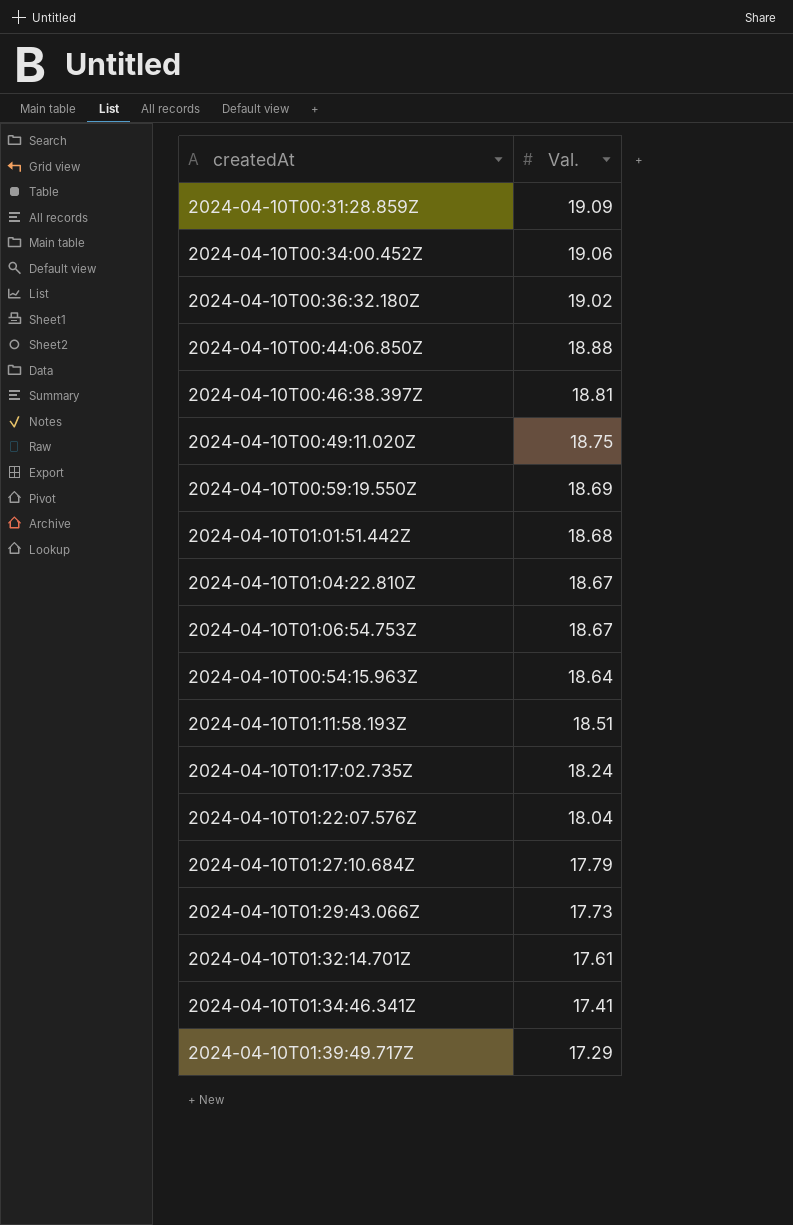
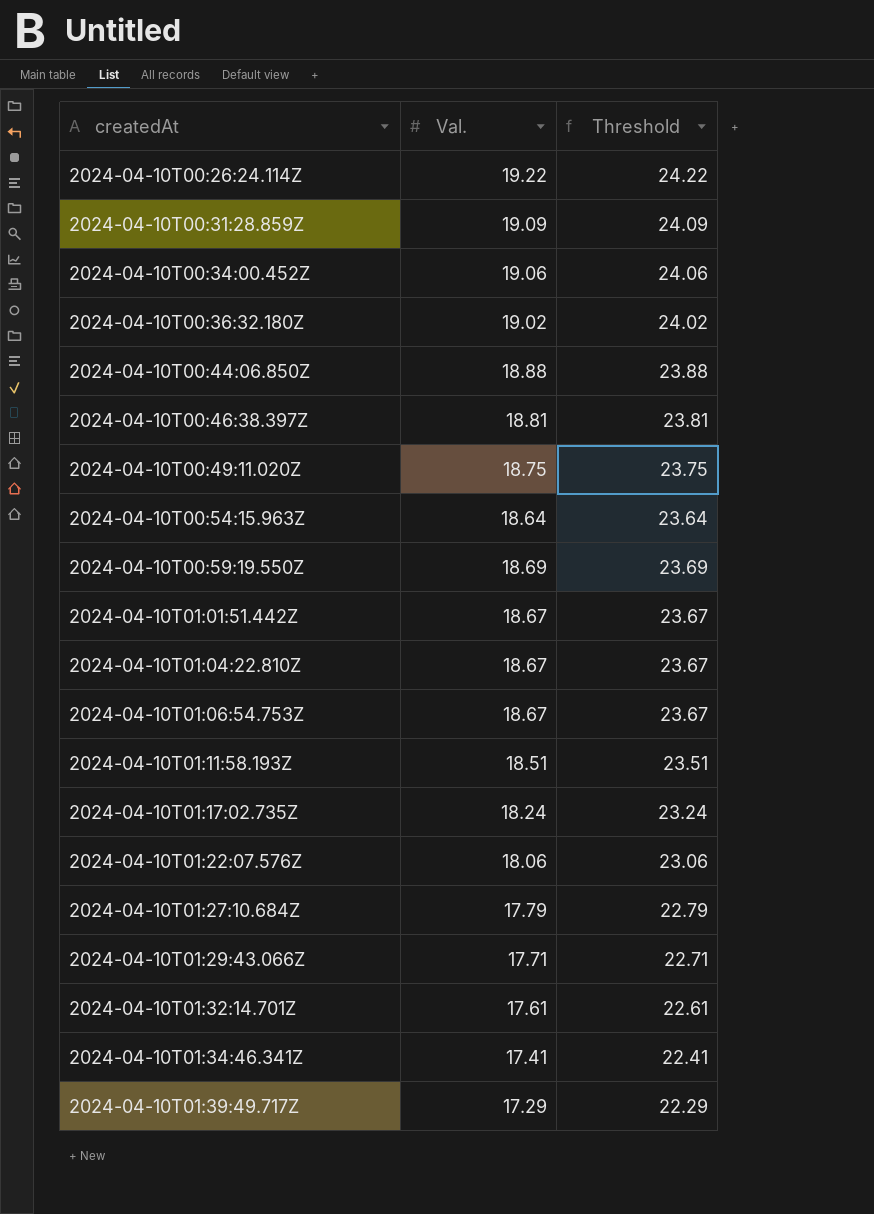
row order: Val. descending -> createdAt ascending
column Threshold | formula: none -> [Val.] + 5
row 2024-04-10T00:26:24.114Z: none -> 19.22 | 24.22
2024-04-10T01:01:51.442Z | Val.: 18.68 -> 18.67
2024-04-10T01:22:07.576Z | Val.: 18.04 -> 18.06
2024-04-10T01:29:43.066Z | Val.: 17.73 -> 17.71

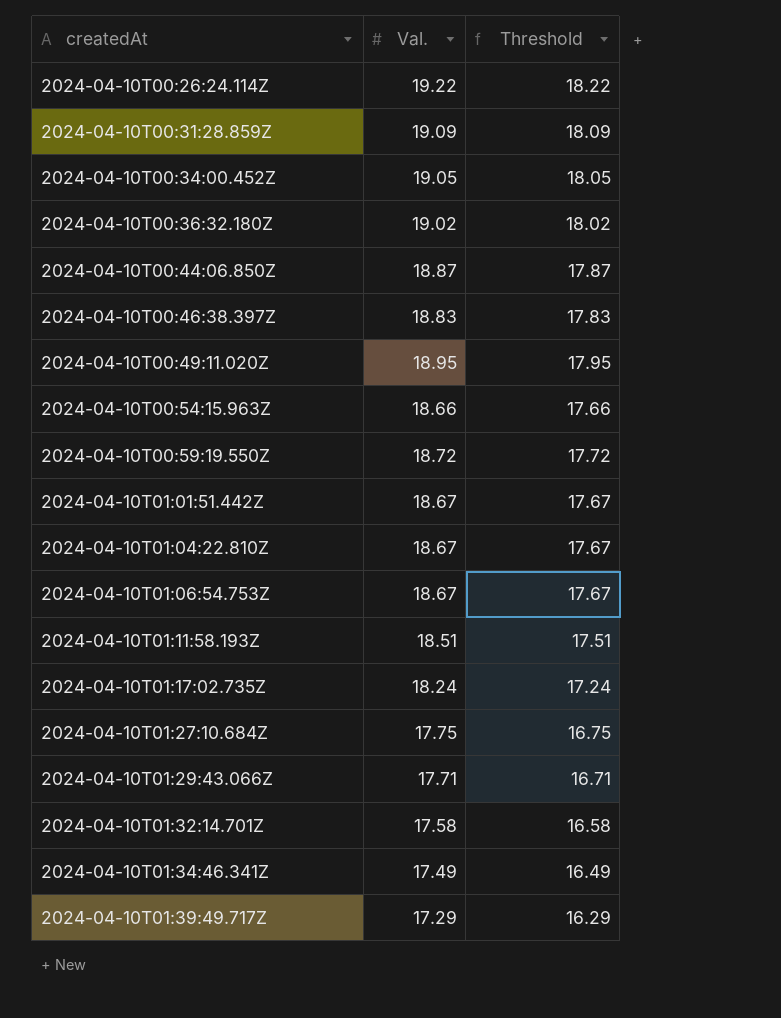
column Threshold | formula: [Val.] + 5 -> [Val.] - 1
row 2024-04-10T01:22:07.576Z: 18.06 | 23.06 -> none
2024-04-10T00:34:00.452Z | Val.: 19.06 -> 19.05
2024-04-10T00:44:06.850Z | Val.: 18.88 -> 18.87
2024-04-10T00:46:38.397Z | Val.: 18.81 -> 18.83
2024-04-10T00:49:11.020Z | Val.: 18.75 -> 18.95
2024-04-10T00:54:15.963Z | Val.: 18.64 -> 18.66
2024-04-10T00:59:19.550Z | Val.: 18.69 -> 18.72
2024-04-10T01:27:10.684Z | Val.: 17.79 -> 17.75
2024-04-10T01:32:14.701Z | Val.: 17.61 -> 17.58
2024-04-10T01:34:46.341Z | Val.: 17.41 -> 17.49

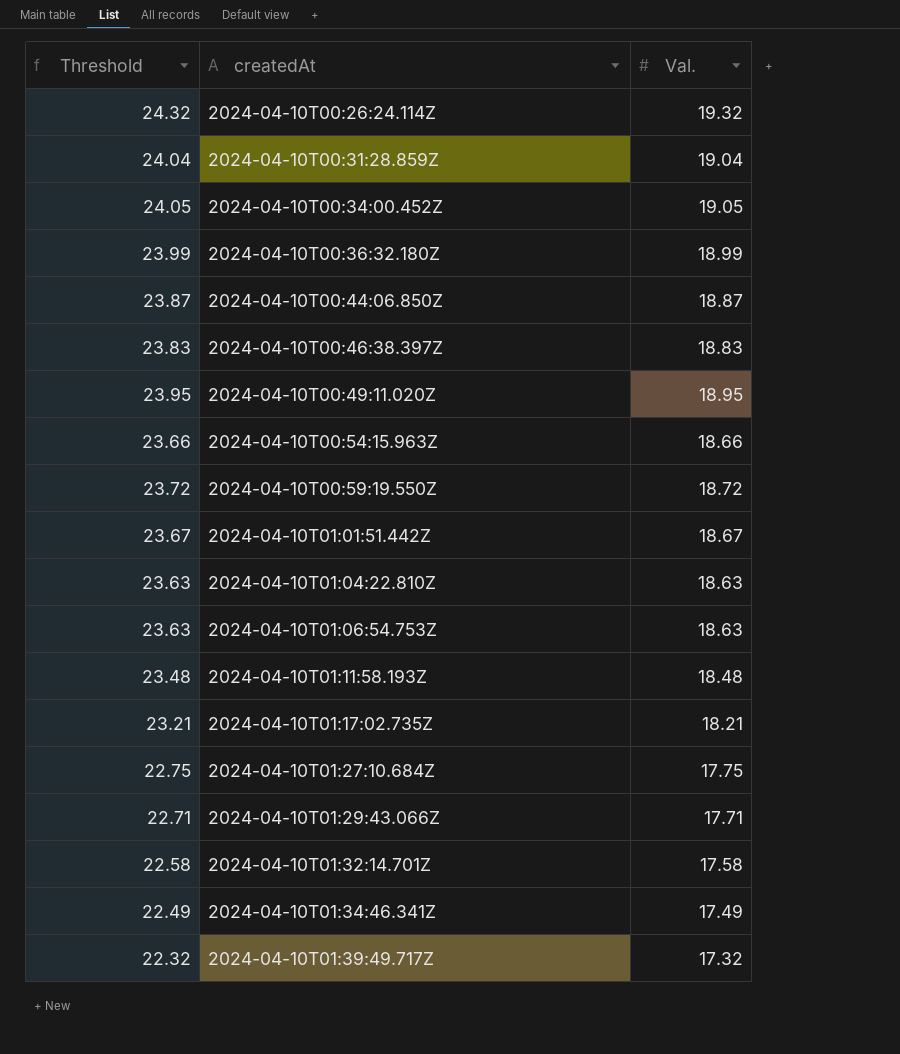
column Threshold | formula: [Val.] - 1 -> [Val.] + 5
column Threshold | position: 3 -> 1
2024-04-10T00:26:24.114Z | Val.: 19.22 -> 19.32
2024-04-10T00:31:28.859Z | Val.: 19.09 -> 19.04
2024-04-10T00:36:32.180Z | Val.: 19.02 -> 18.99
2024-04-10T01:04:22.810Z | Val.: 18.67 -> 18.63
2024-04-10T01:06:54.753Z | Val.: 18.67 -> 18.63
2024-04-10T01:11:58.193Z | Val.: 18.51 -> 18.48
2024-04-10T01:17:02.735Z | Val.: 18.24 -> 18.21
2024-04-10T01:39:49.717Z | Val.: 17.29 -> 17.32

